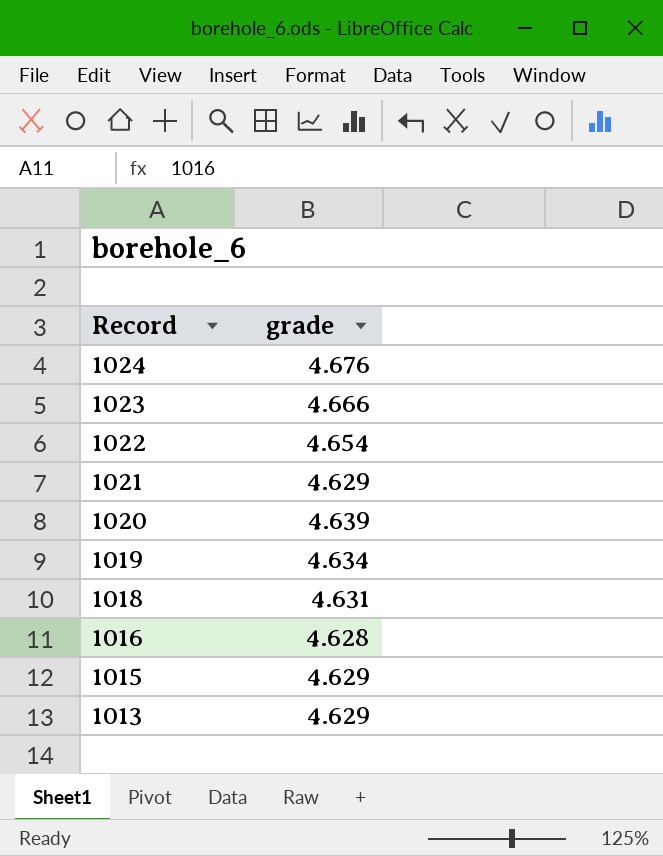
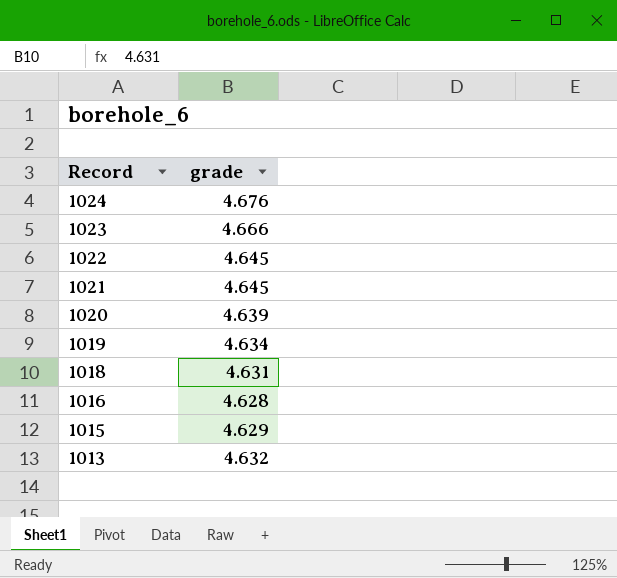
1022 | grade: 4.654 -> 4.645
1021 | grade: 4.629 -> 4.645
1013 | grade: 4.629 -> 4.632

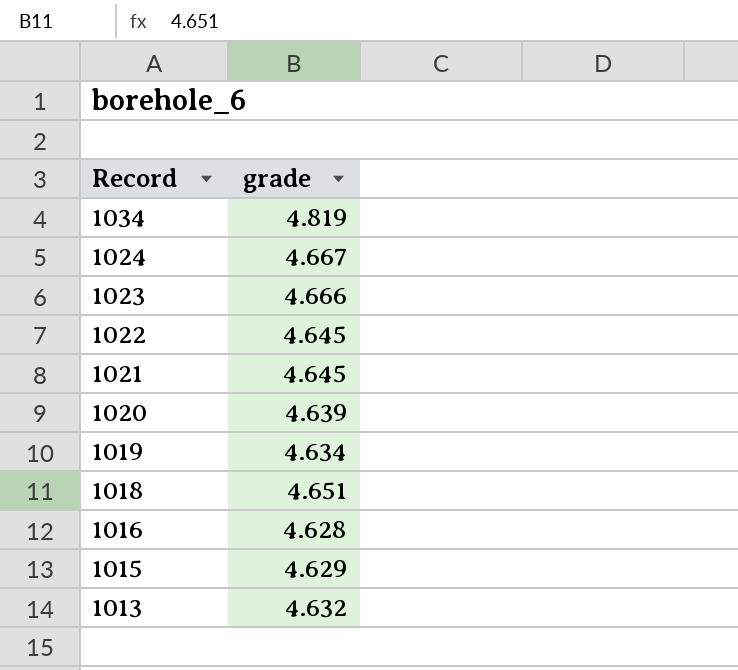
row 1034: none -> 4.819
1024 | grade: 4.676 -> 4.667
1018 | grade: 4.631 -> 4.651

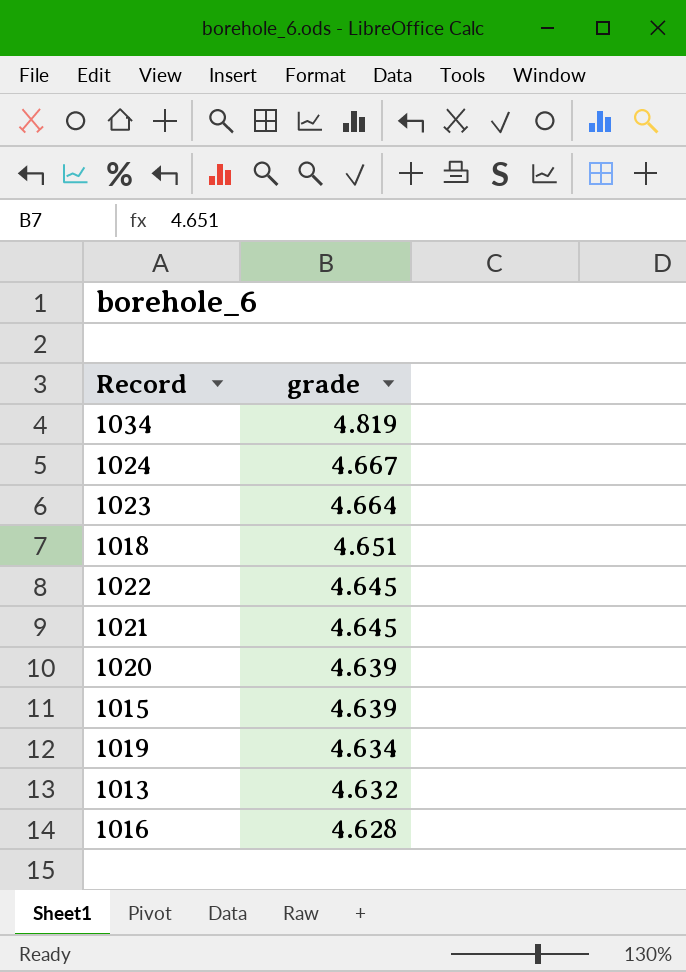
row order: Record descending -> grade descending
1023 | grade: 4.666 -> 4.664
1015 | grade: 4.629 -> 4.639

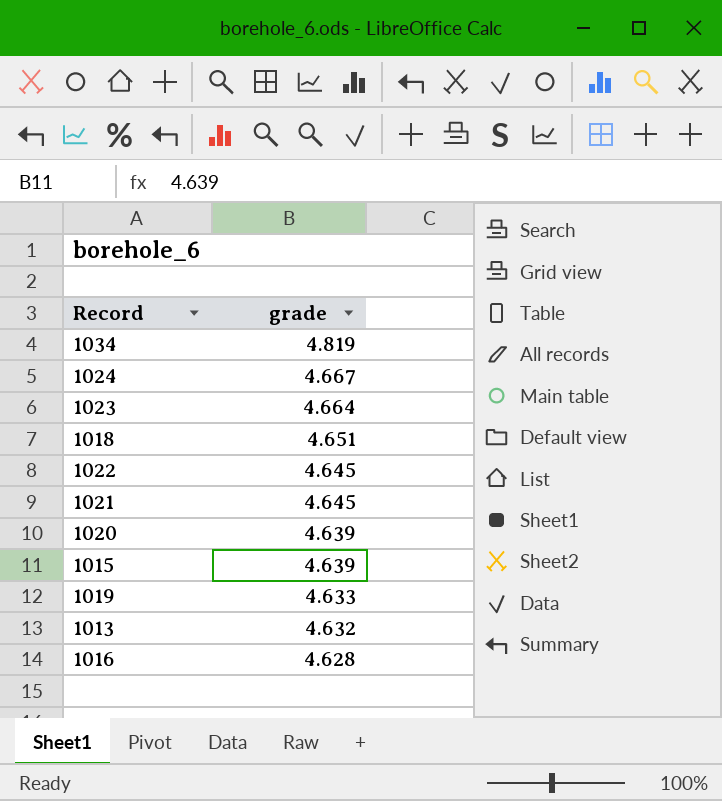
1019 | grade: 4.634 -> 4.633

